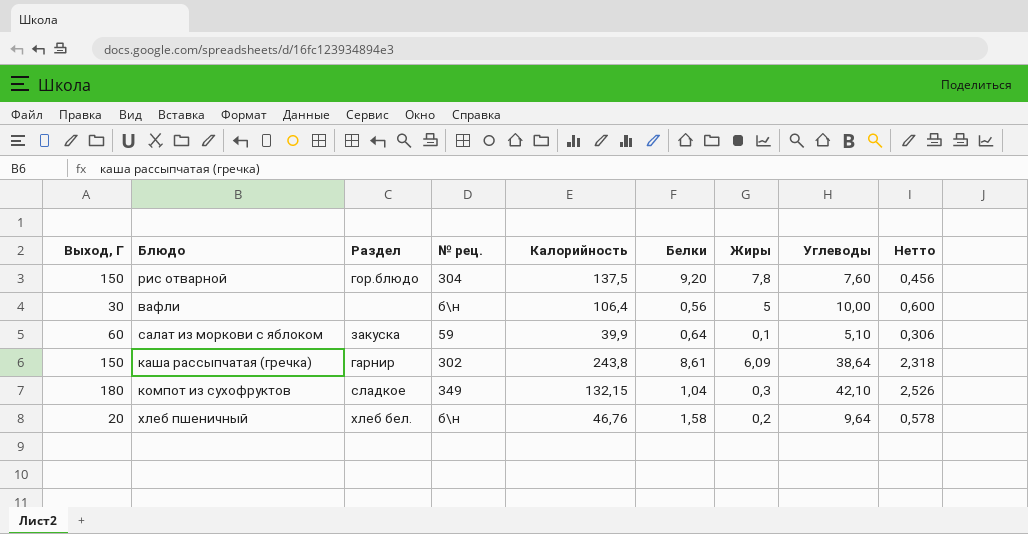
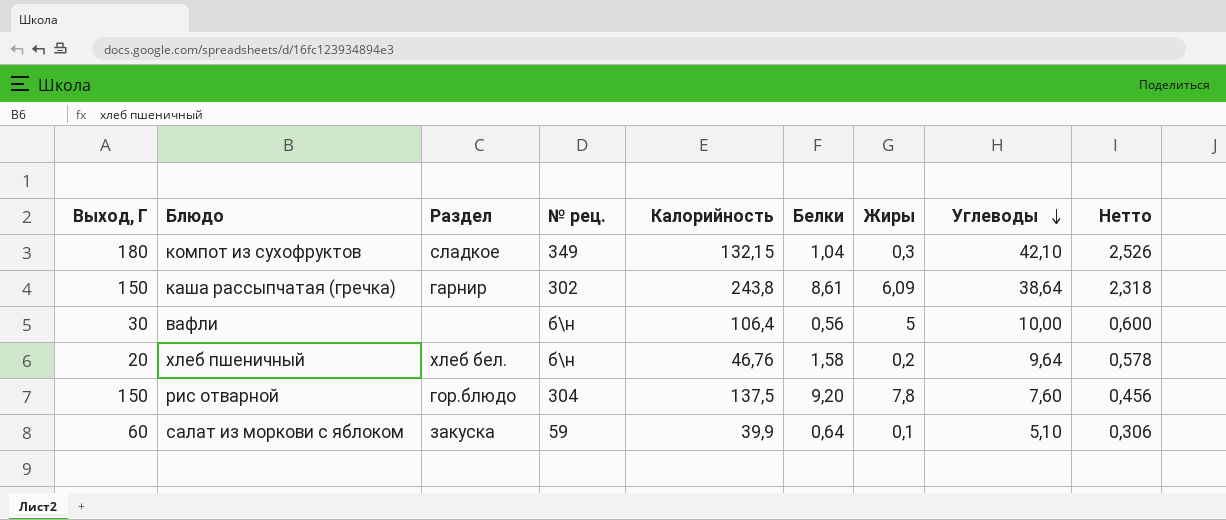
row order: none -> Углеводы descending

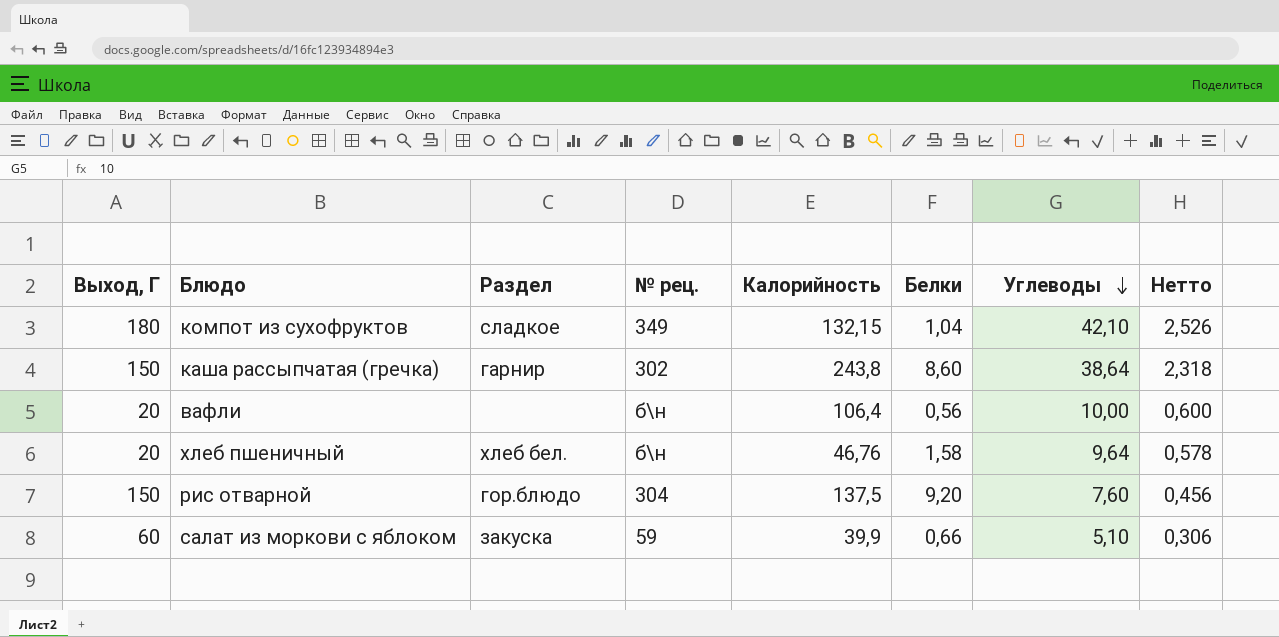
column Жиры | position: 7 -> none
каша рассыпчатая (гречка) | Белки: 8,61 -> 8,60
вафли | Выход, Г: 30 -> 20
салат из моркови с яблоком | Белки: 0,64 -> 0,66

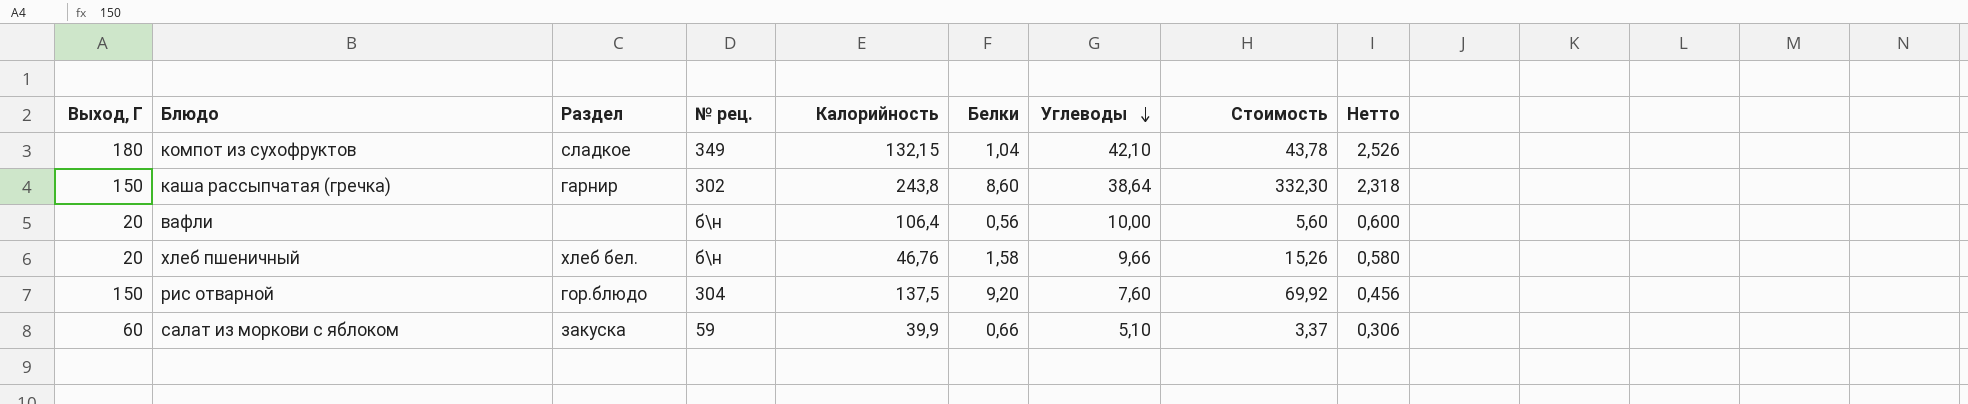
column Стоимость | formula: none -> [Белки] * [Углеводы]
хлеб пшеничный | Углеводы: 9,64 -> 9,66
хлеб пшеничный | Нетто: 0,578 -> 0,580

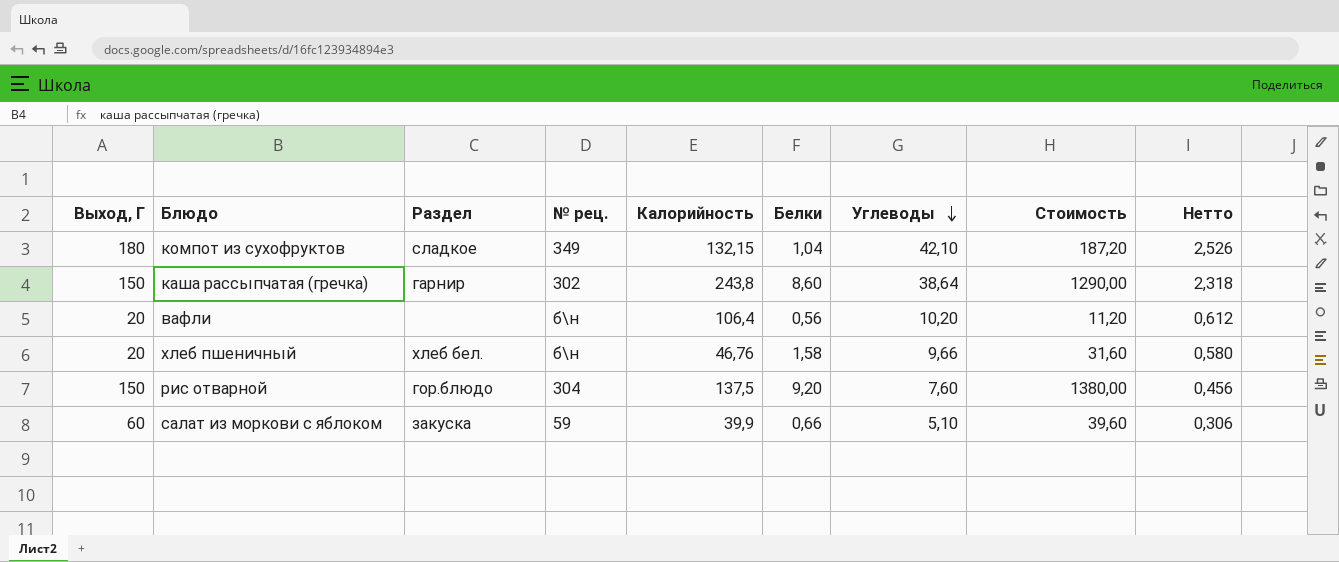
column Стоимость | formula: [Белки] * [Углеводы] -> [Выход, Г] * [Белки]
вафли | Углеводы: 10,00 -> 10,20
вафли | Нетто: 0,600 -> 0,612

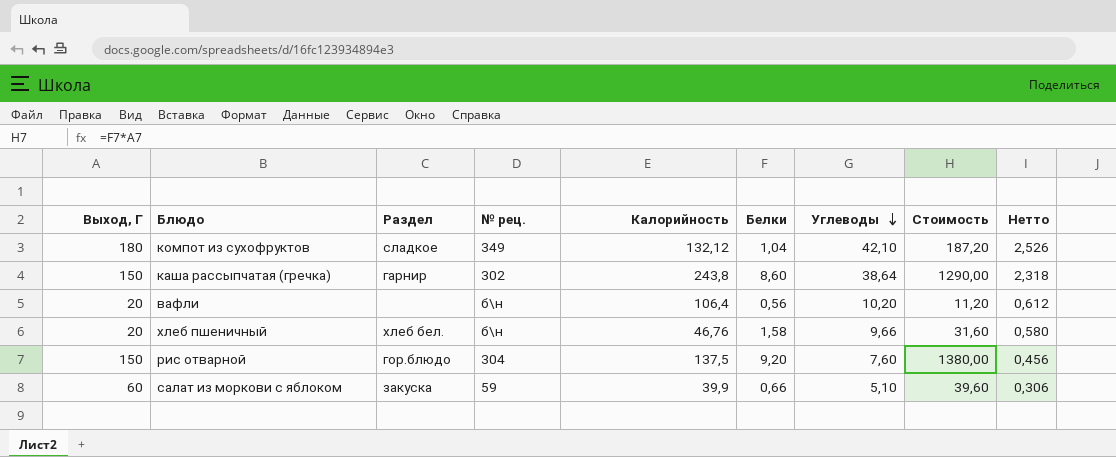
компот из сухофруктов | Калорийность: 132,15 -> 132,12

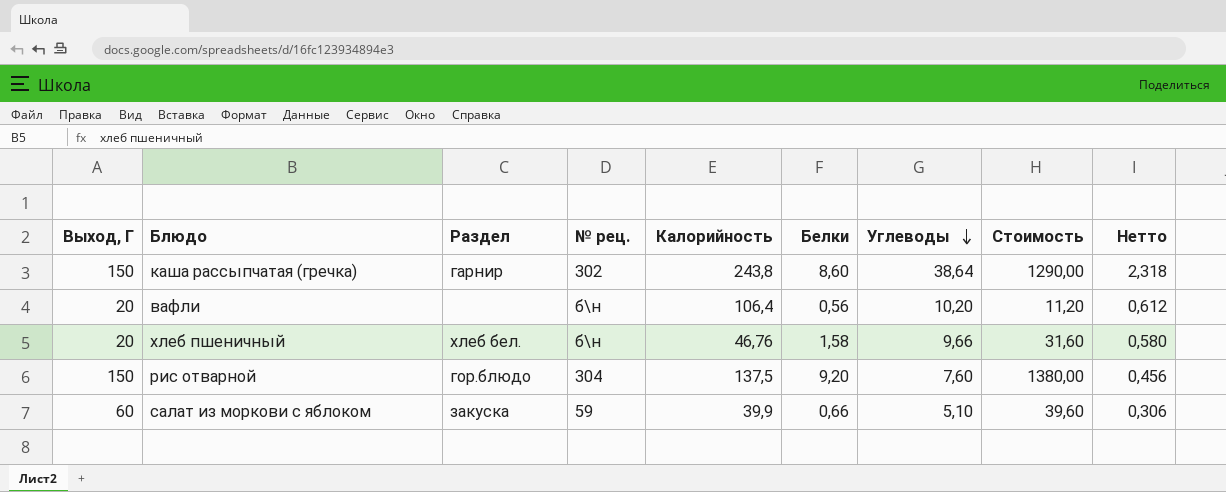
row компот из сухофруктов: 180 | сладкое | 349 | 132,12 | 1,04 | 42,10 | 187,20 | 2,526 -> none

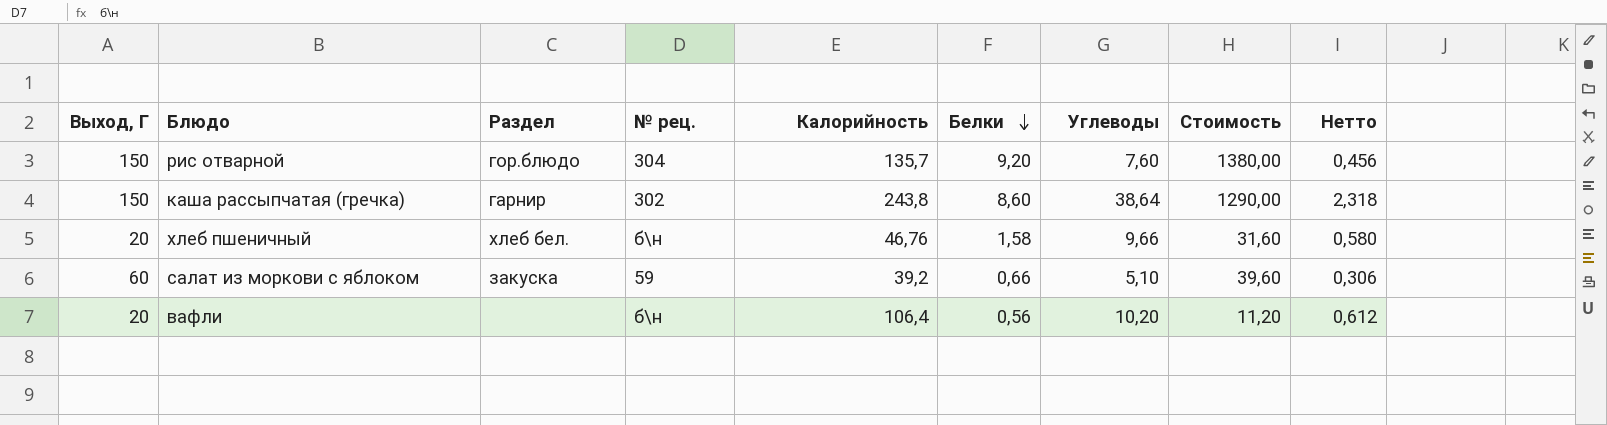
row order: Углеводы descending -> Белки descending
рис отварной | Калорийность: 137,5 -> 135,7
салат из моркови с яблоком | Калорийность: 39,9 -> 39,2

